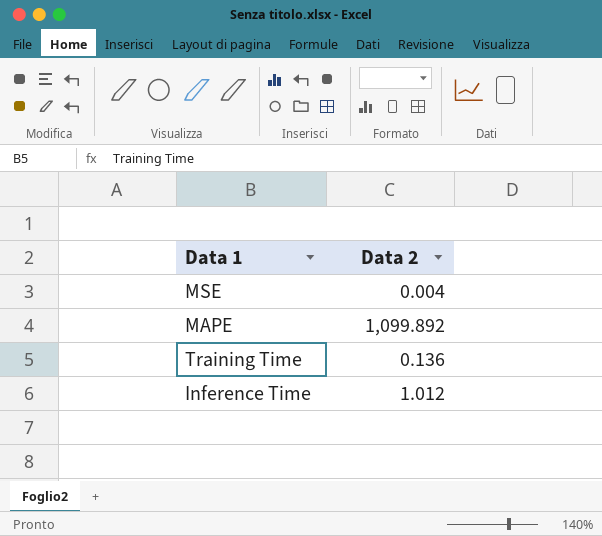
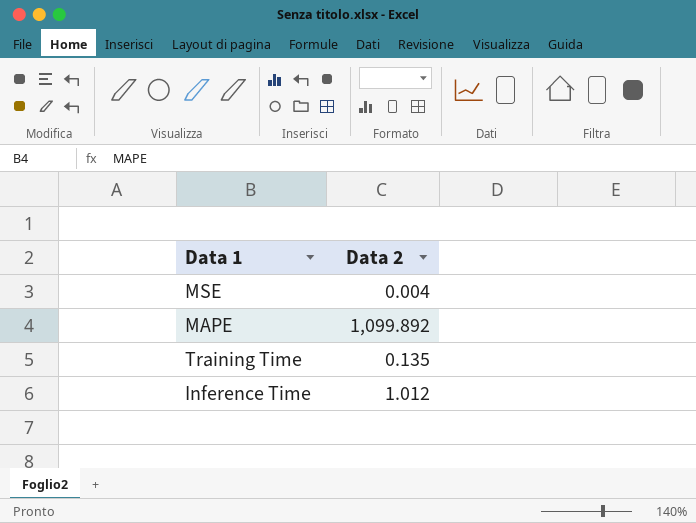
Training Time | Data 2: 0.136 -> 0.135

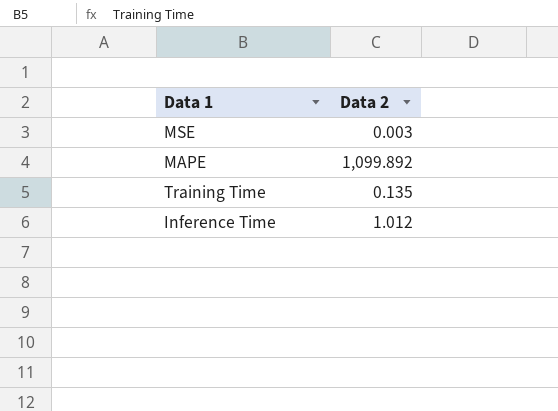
MSE | Data 2: 0.004 -> 0.003

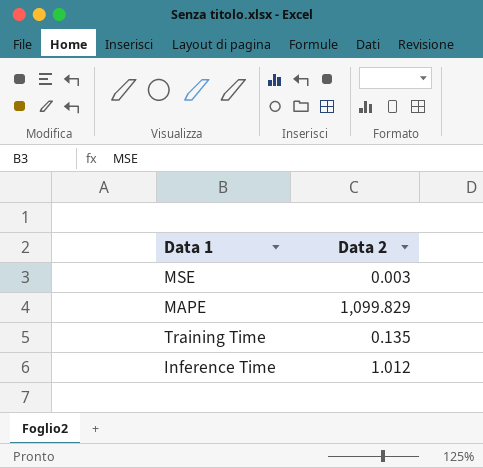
MAPE | Data 2: 1,099.892 -> 1,099.829

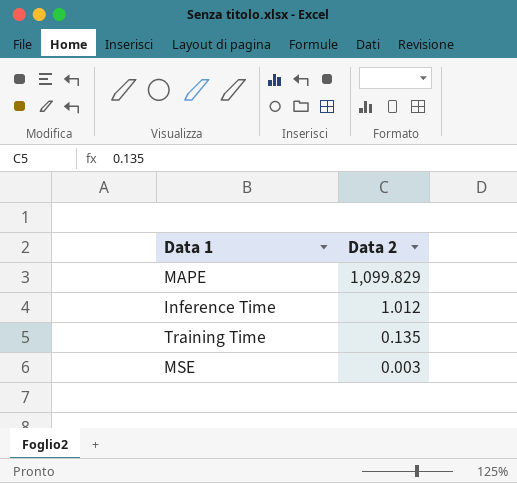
row order: none -> Data 2 descending

